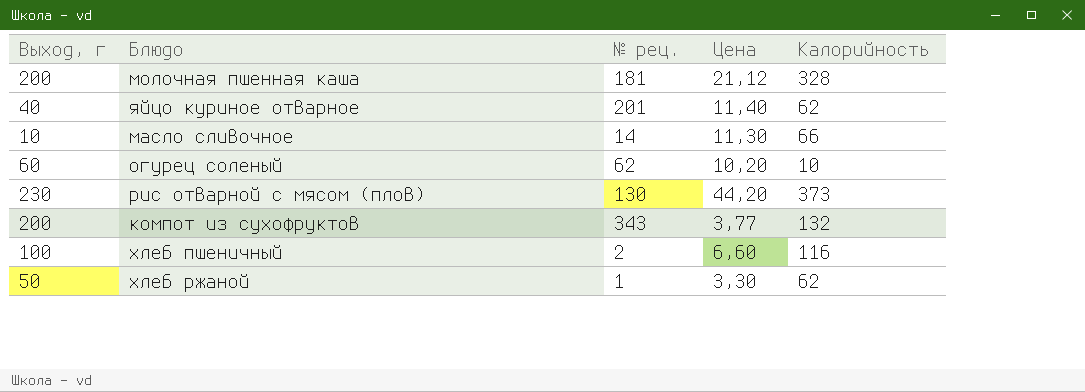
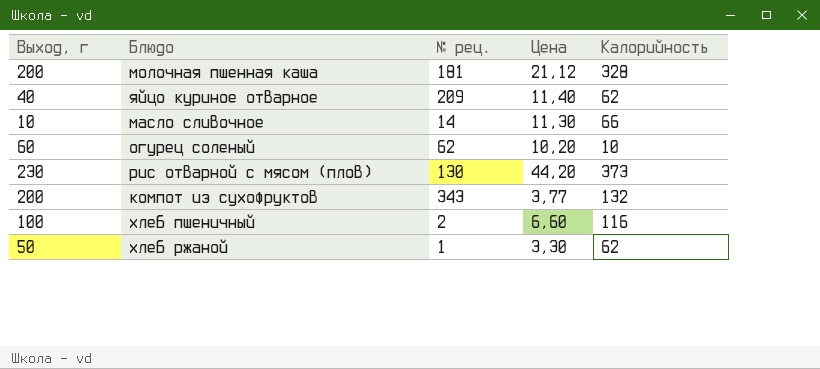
яйцо куриное отварное | № рец.: 201 -> 209

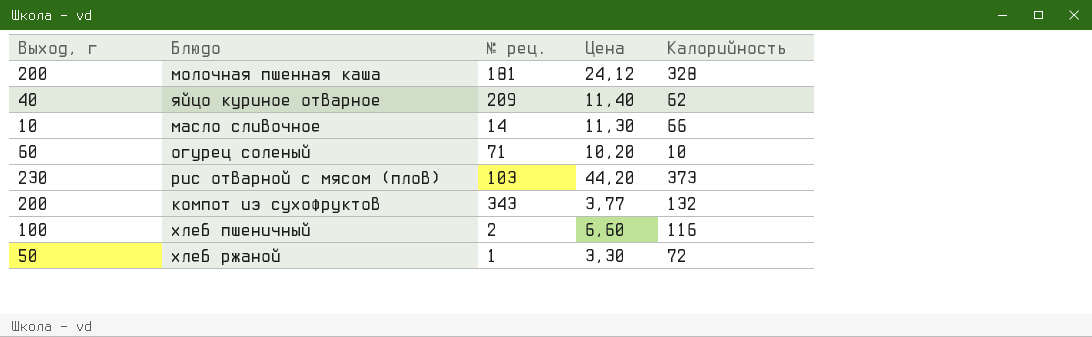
молочная пшенная каша | Цена: 21,12 -> 24,12
огурец соленый | № рец.: 62 -> 71
рис отварной с мясом (плов) | № рец.: 130 -> 103
хлеб ржаной | Калорийность: 62 -> 72

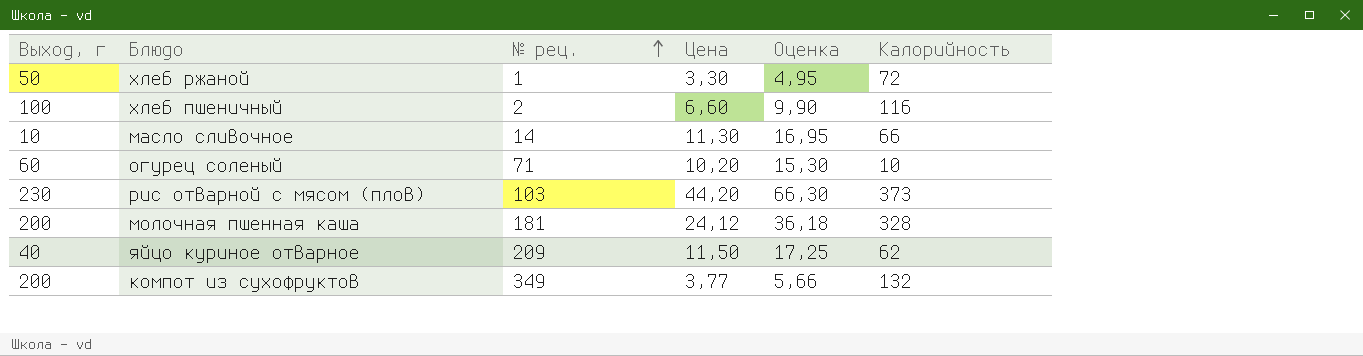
row order: none -> № рец. ascending
column Оценка | formula: none -> [Цена] * 1,5
яйцо куриное отварное | Цена: 11,40 -> 11,50
компот из сухофруктов | № рец.: 343 -> 349

